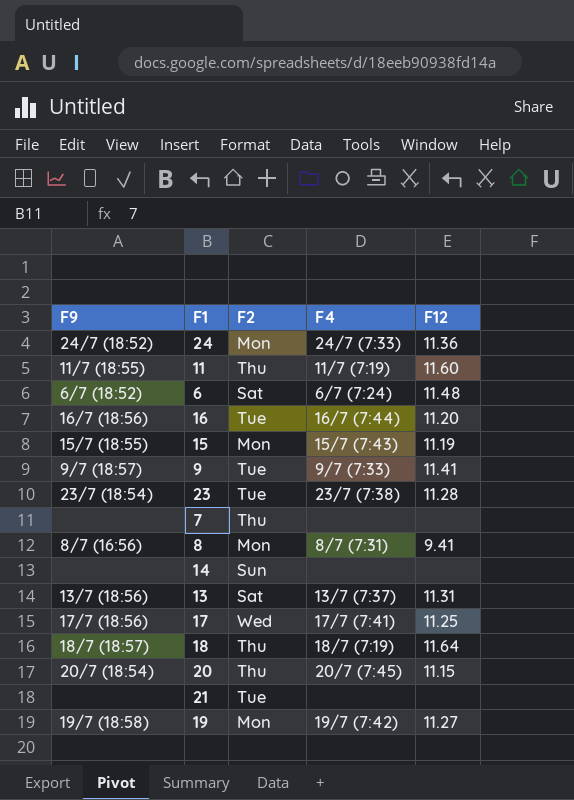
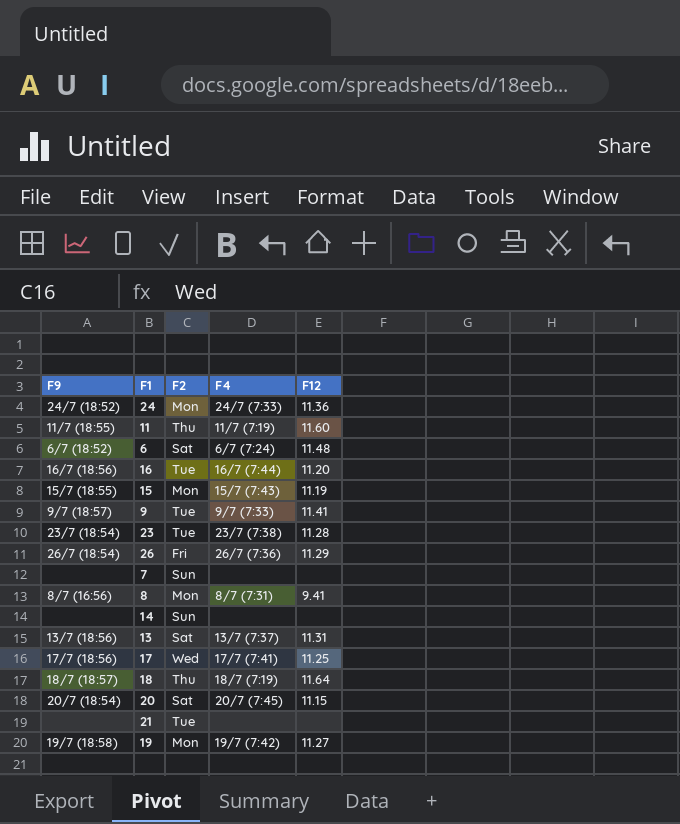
row 26: none -> 26/7 (18:54) | Fri | 26/7 (7:36) | 11.29
7 | F2: Thu -> Sun
20 | F2: Thu -> Sat

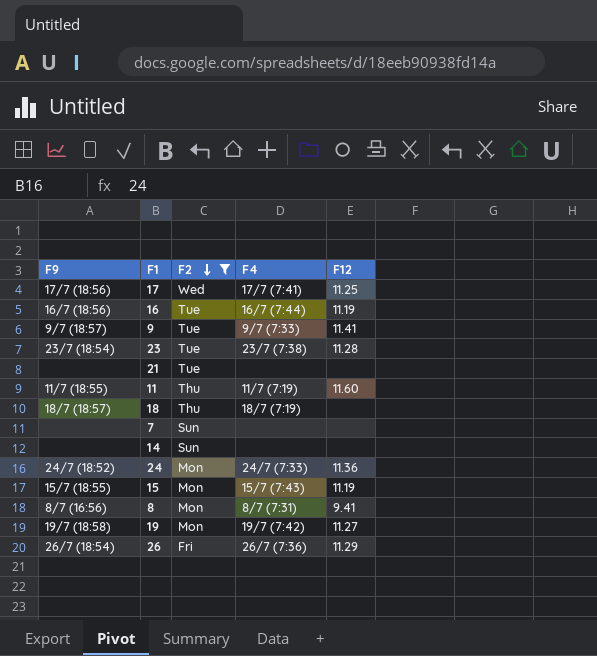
filter: none -> F2 != Sat
row order: none -> F2 descending
16 | F12: 11.20 -> 11.19
18 | F12: 11.64 -> none

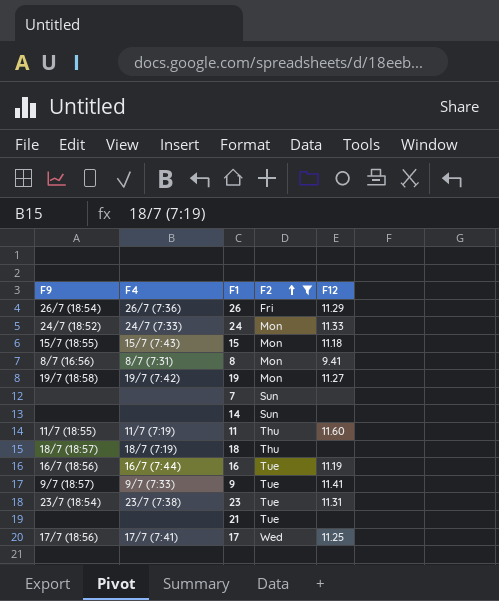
row order: F2 descending -> F2 ascending
column F4 | position: 4 -> 2
24 | F12: 11.36 -> 11.33
15 | F12: 11.19 -> 11.18
23 | F12: 11.28 -> 11.31

